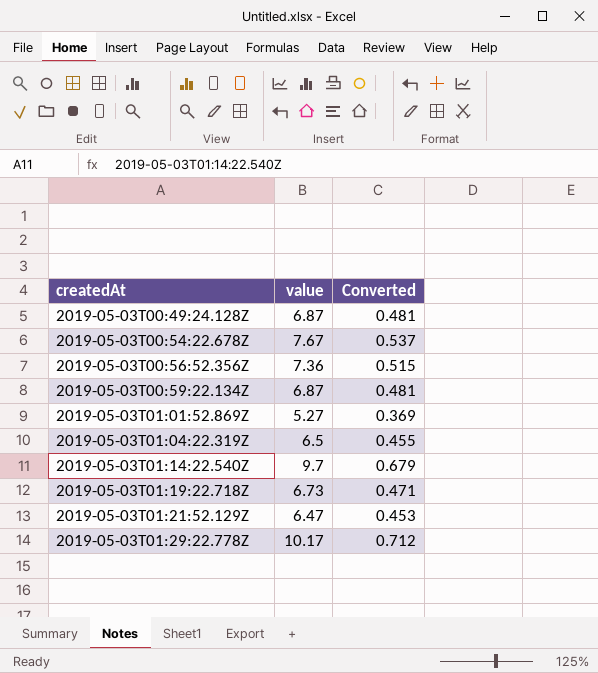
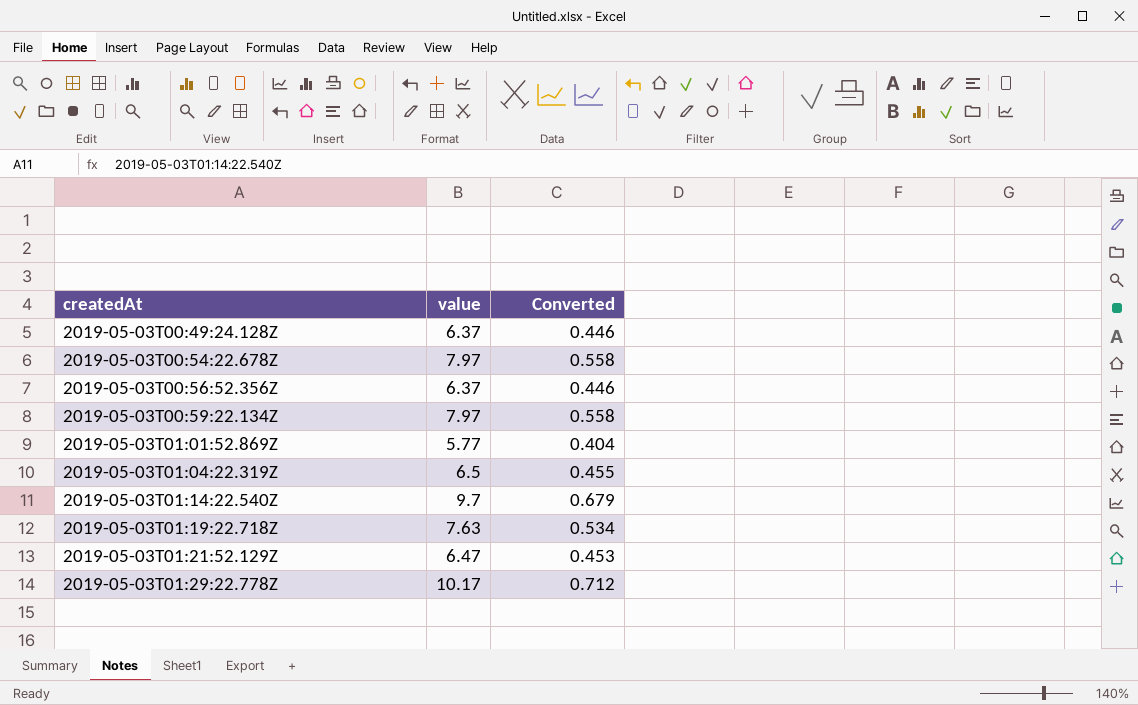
2019-05-03T00:49:24.128Z | value: 6.87 -> 6.37
2019-05-03T00:49:24.128Z | Converted: 0.481 -> 0.446
2019-05-03T00:54:22.678Z | value: 7.67 -> 7.97
2019-05-03T00:54:22.678Z | Converted: 0.537 -> 0.558
2019-05-03T00:56:52.356Z | value: 7.36 -> 6.37
2019-05-03T00:56:52.356Z | Converted: 0.515 -> 0.446
2019-05-03T00:59:22.134Z | value: 6.87 -> 7.97
2019-05-03T00:59:22.134Z | Converted: 0.481 -> 0.558
2019-05-03T01:01:52.869Z | value: 5.27 -> 5.77
2019-05-03T01:01:52.869Z | Converted: 0.369 -> 0.404
2019-05-03T01:19:22.718Z | value: 6.73 -> 7.63
2019-05-03T01:19:22.718Z | Converted: 0.471 -> 0.534

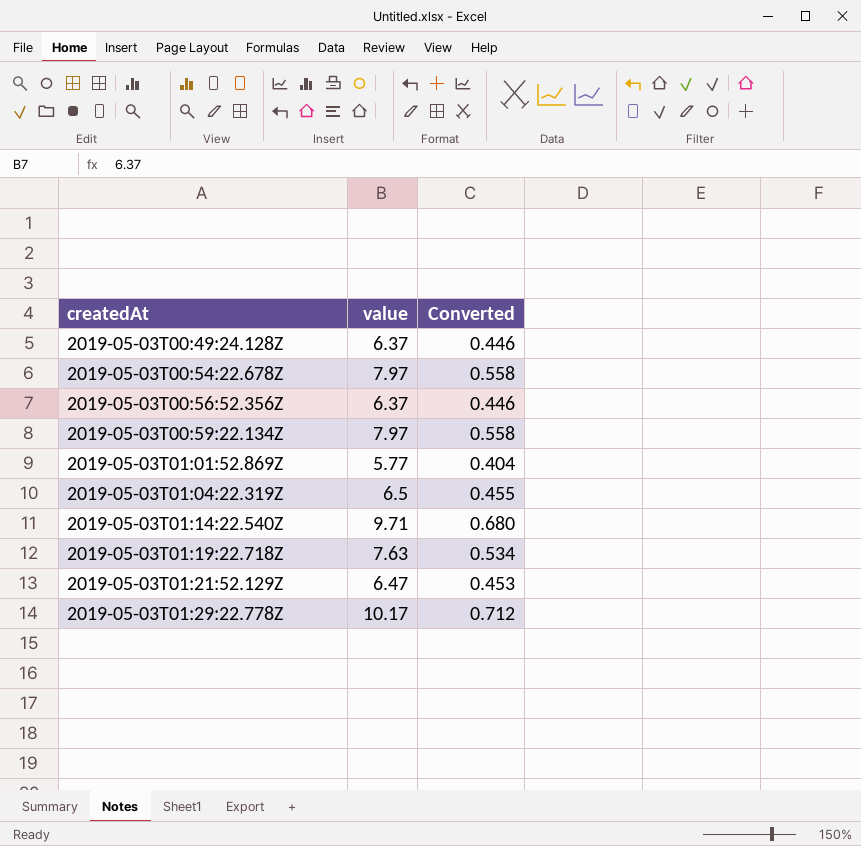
2019-05-03T01:14:22.540Z | value: 9.7 -> 9.71
2019-05-03T01:14:22.540Z | Converted: 0.679 -> 0.680

